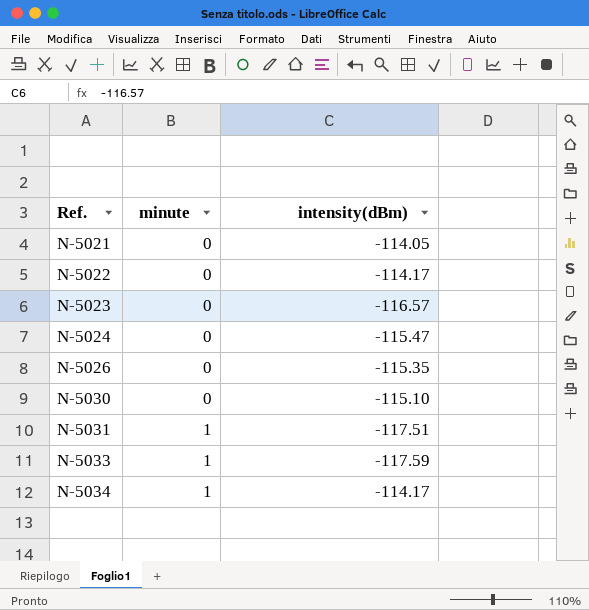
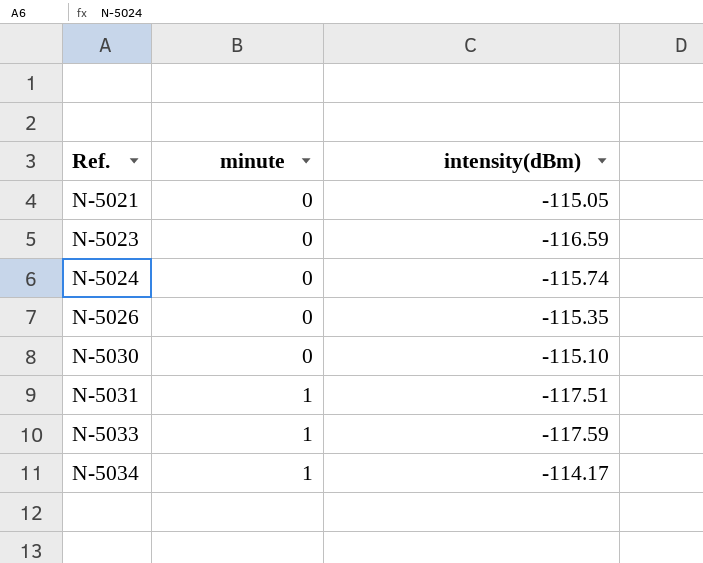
row N-5022: 0 | -114.17 -> none
N-5021 | intensity(dBm): -114.05 -> -115.05
N-5023 | intensity(dBm): -116.57 -> -116.59
N-5024 | intensity(dBm): -115.47 -> -115.74

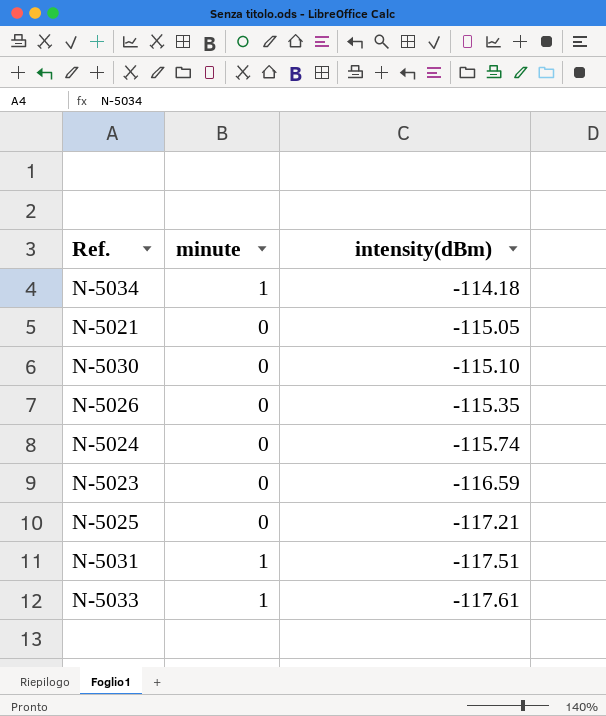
row order: Ref. ascending -> intensity(dBm) descending
N-5034 | intensity(dBm): -114.17 -> -114.18
row N-5025: none -> 0 | -117.21
N-5033 | intensity(dBm): -117.59 -> -117.61

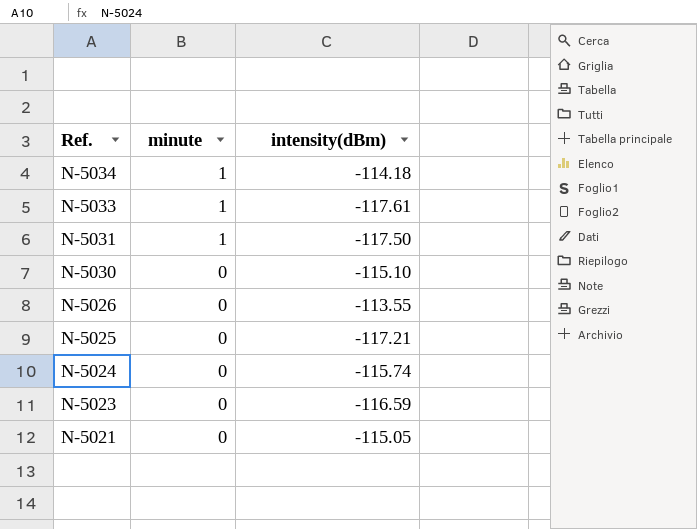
row order: intensity(dBm) descending -> Ref. descending
N-5031 | intensity(dBm): -117.51 -> -117.50
N-5026 | intensity(dBm): -115.35 -> -113.55

